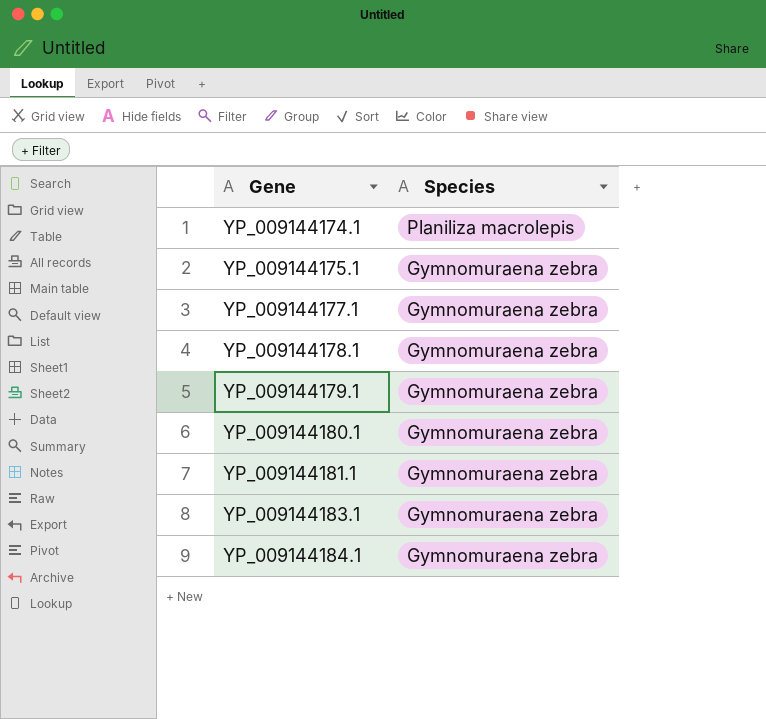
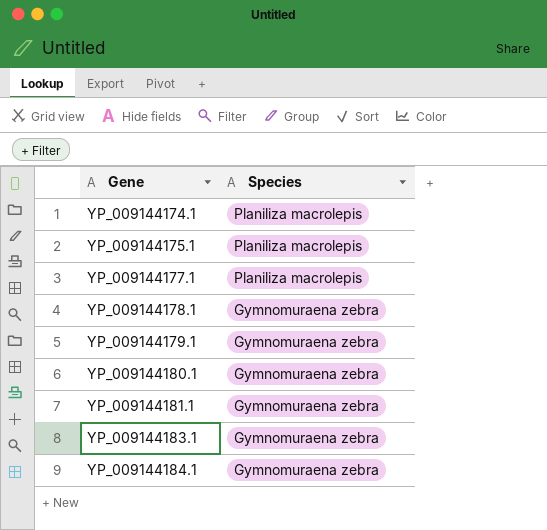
YP_009144175.1 | Species: Gymnomuraena zebra -> Planiliza macrolepis
YP_009144177.1 | Species: Gymnomuraena zebra -> Planiliza macrolepis

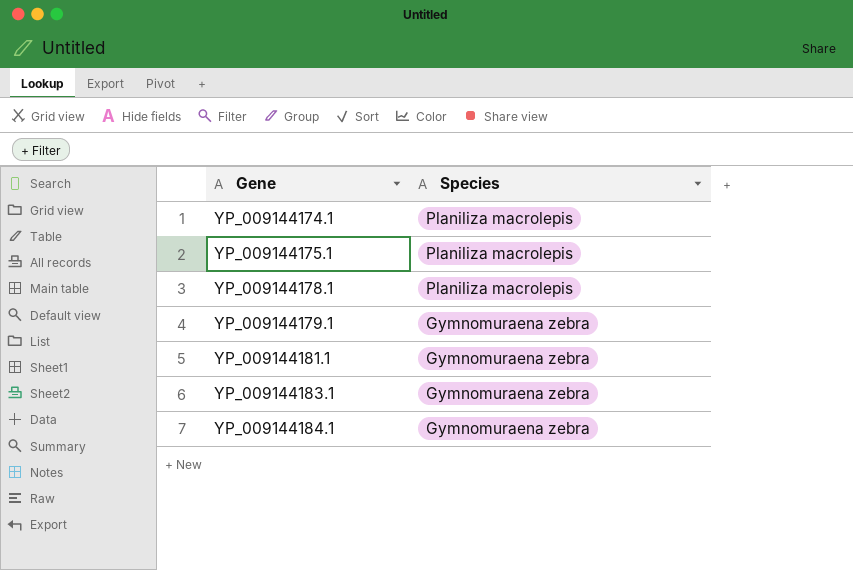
row YP_009144177.1: Planiliza macrolepis -> none
row YP_009144180.1: Gymnomuraena zebra -> none
YP_009144178.1 | Species: Gymnomuraena zebra -> Planiliza macrolepis

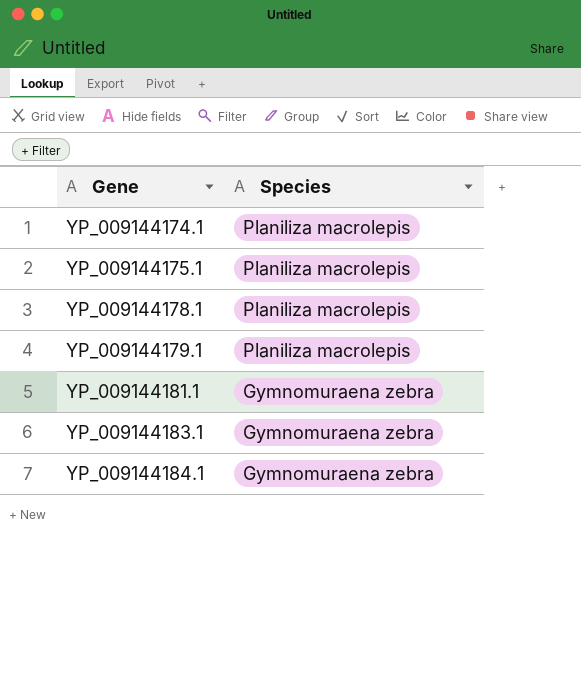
YP_009144179.1 | Species: Gymnomuraena zebra -> Planiliza macrolepis

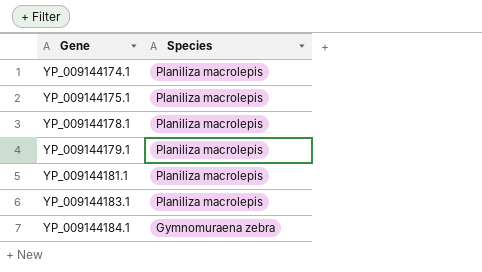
YP_009144181.1 | Species: Gymnomuraena zebra -> Planiliza macrolepis
YP_009144183.1 | Species: Gymnomuraena zebra -> Planiliza macrolepis

